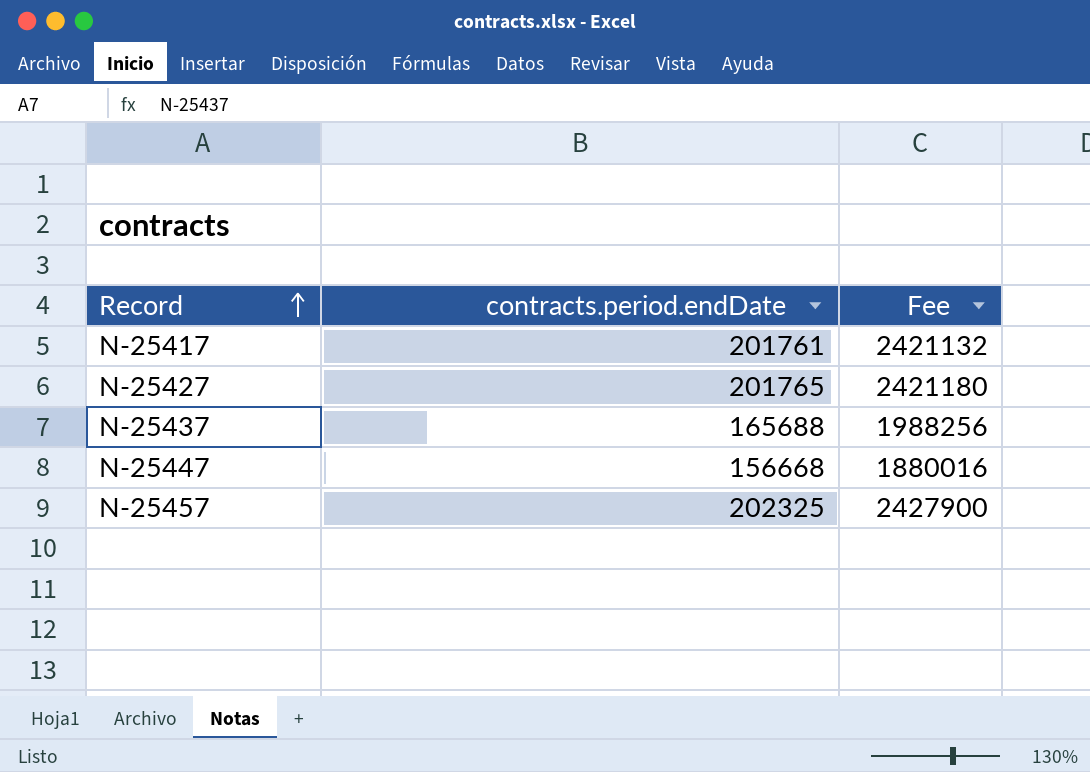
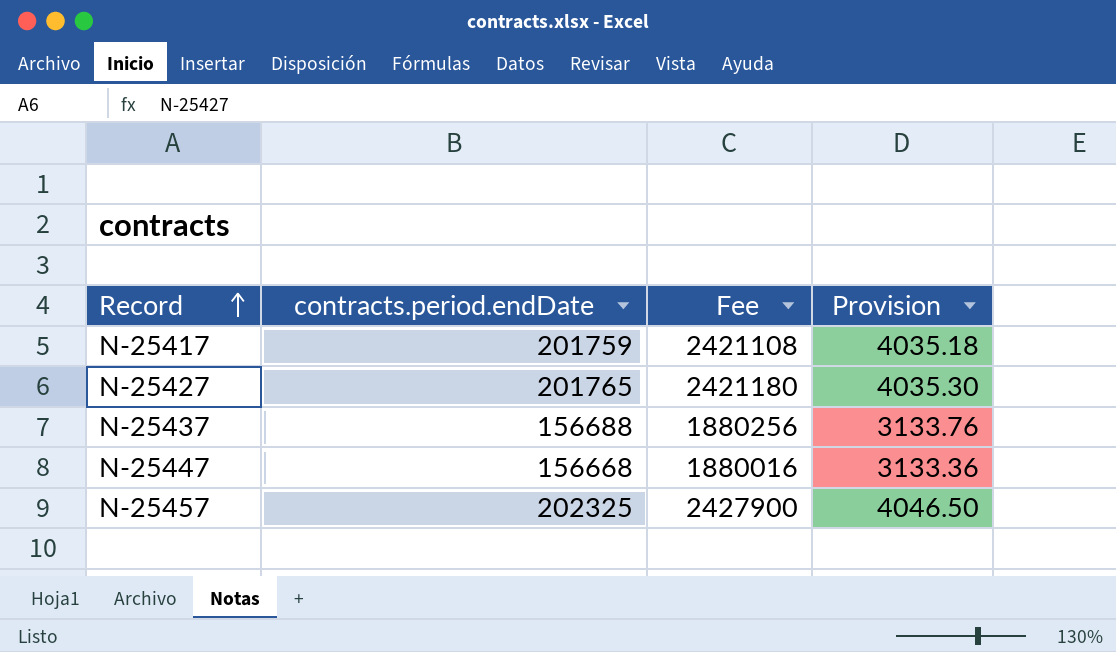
column Provision | formula: none -> [contracts.period.endDate] * 0.02
N-25417 | contracts.period.endDate: 201761 -> 201759
N-25417 | Fee: 2421132 -> 2421108
N-25437 | contracts.period.endDate: 165688 -> 156688
N-25437 | Fee: 1988256 -> 1880256

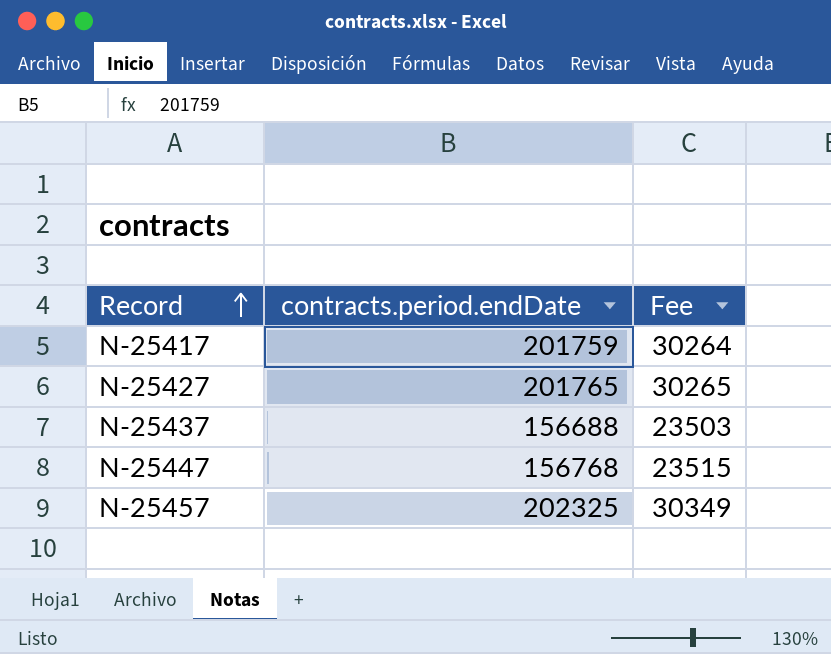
column Provision | formula: [contracts.period.endDate] * 0.02 -> none
column Fee | formula: [contracts.period.endDate] * 12 -> [contracts.period.endDate] * 0.15
N-25447 | contracts.period.endDate: 156668 -> 156768

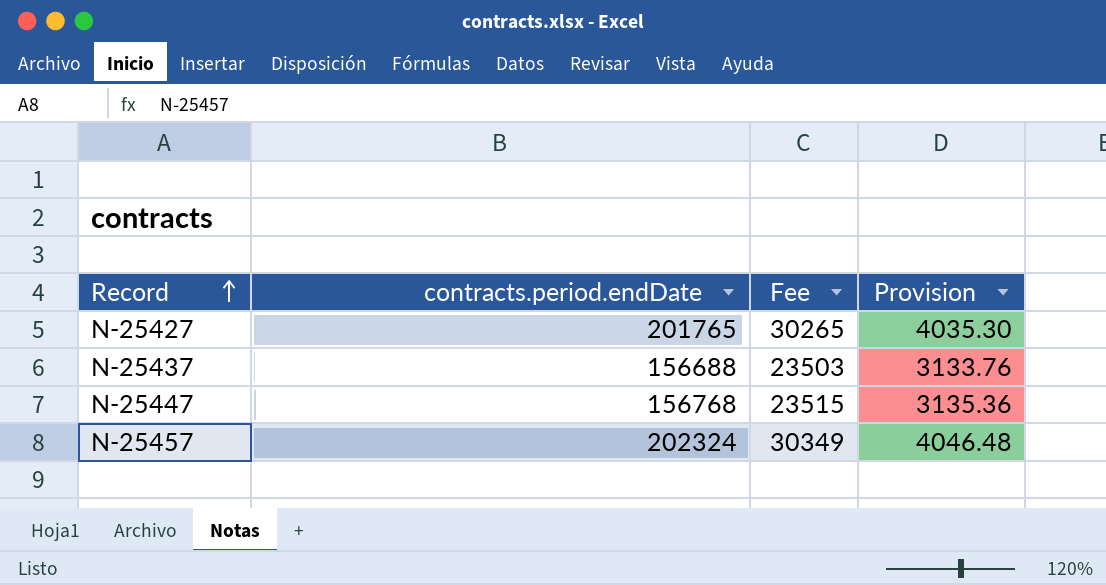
column Provision | formula: none -> [contracts.period.endDate] * 0.02
row N-25417: 201759 | 30264 -> none
N-25457 | contracts.period.endDate: 202325 -> 202324

